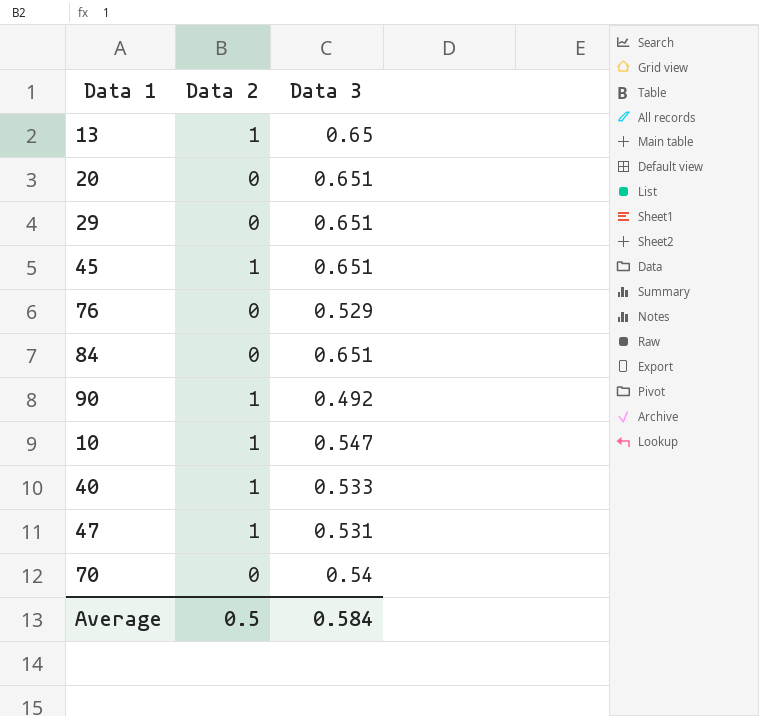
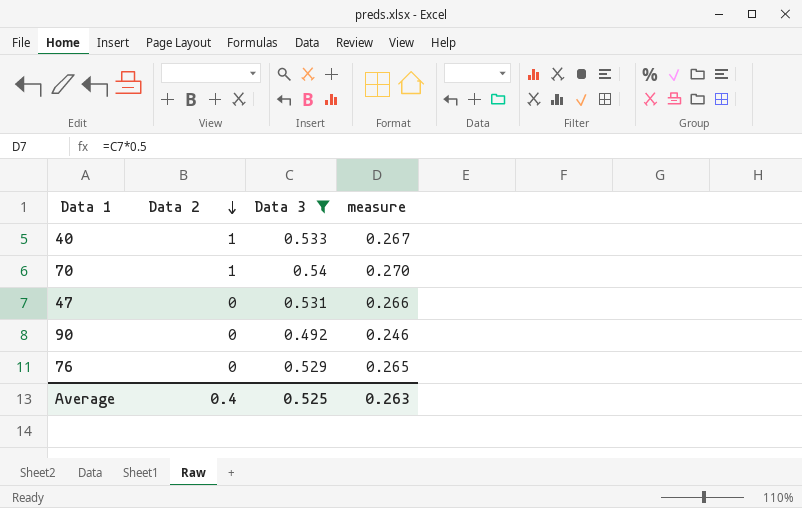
filter: none -> Data 3 <= 0.54
row order: none -> Data 2 descending
column measure | formula: none -> [Data 3] * 0.5
70 | Data 2: 0 -> 1
47 | Data 2: 1 -> 0
90 | Data 2: 1 -> 0
Average | Data 2: 0.5 -> 0.4
Average | Data 3: 0.584 -> 0.525

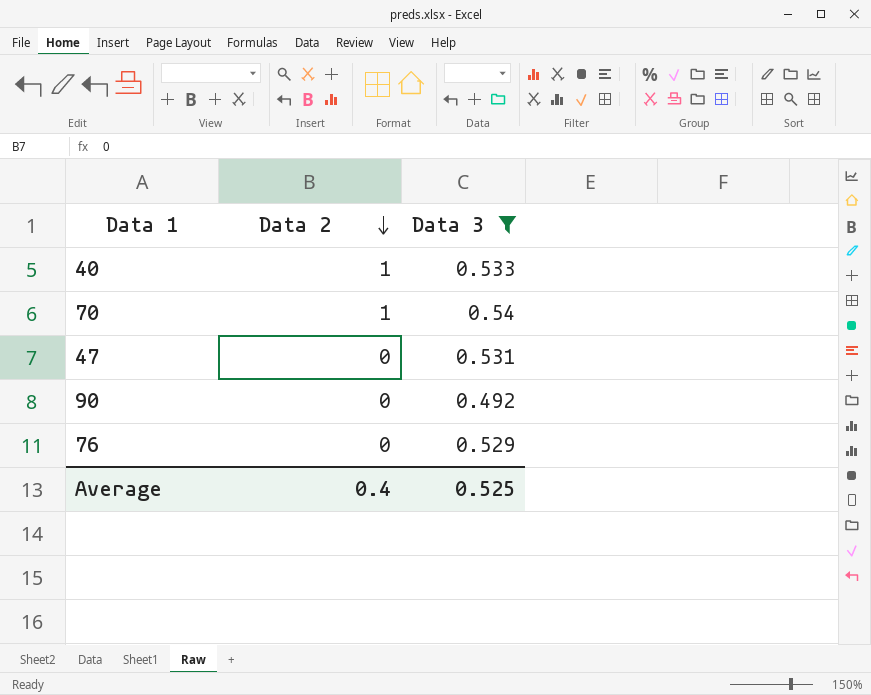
column measure | formula: [Data 3] * 0.5 -> none

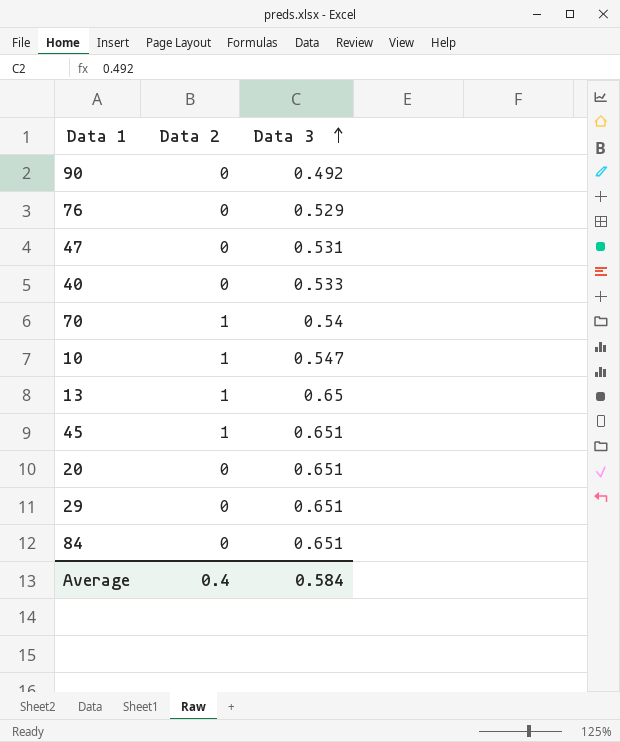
filter: Data 3 <= 0.54 -> none
row order: Data 2 descending -> Data 3 ascending
40 | Data 2: 1 -> 0
Average | Data 3: 0.525 -> 0.584

